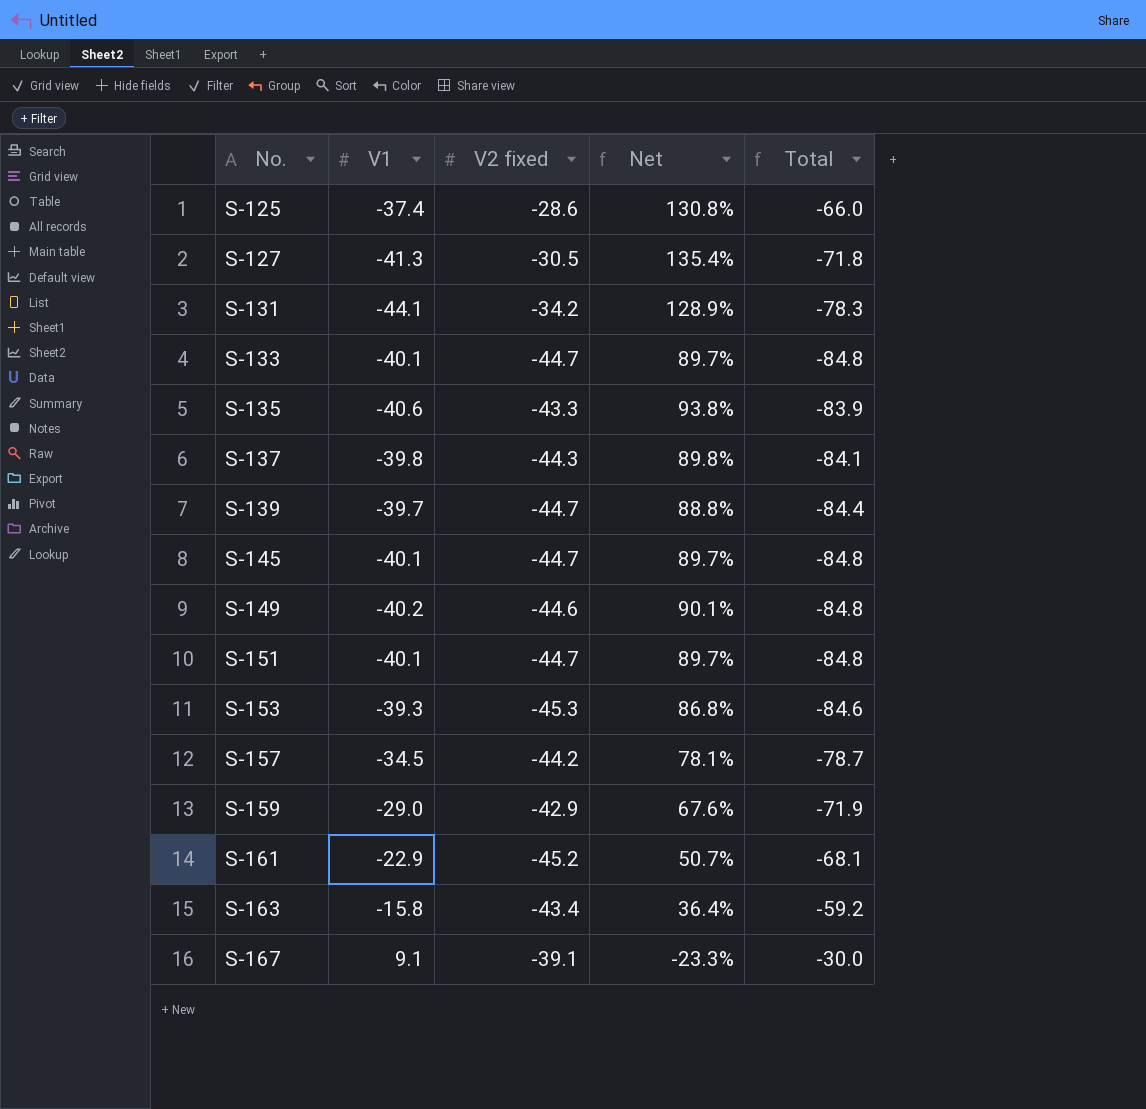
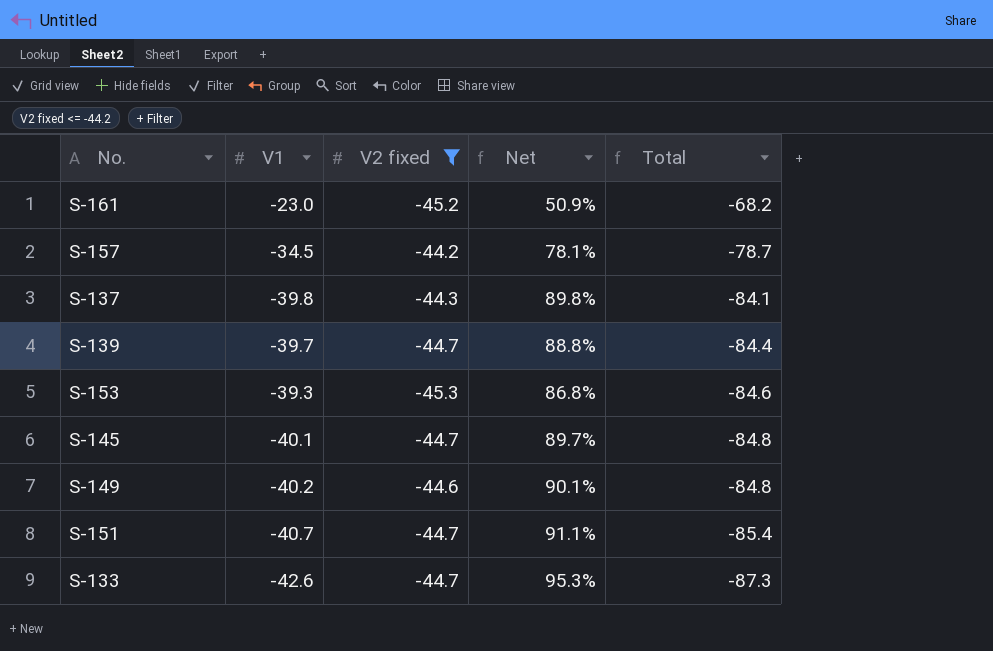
filter: none -> V2 fixed <= -44.2
row order: No. ascending -> Total descending
S-161 | V1: -22.9 -> -23.0
S-161 | Net: 50.7% -> 50.9%
S-161 | Total: -68.1 -> -68.2
S-151 | V1: -40.1 -> -40.7
S-151 | Net: 89.7% -> 91.1%
S-151 | Total: -84.8 -> -85.4
S-133 | V1: -40.1 -> -42.6
S-133 | Net: 89.7% -> 95.3%
S-133 | Total: -84.8 -> -87.3

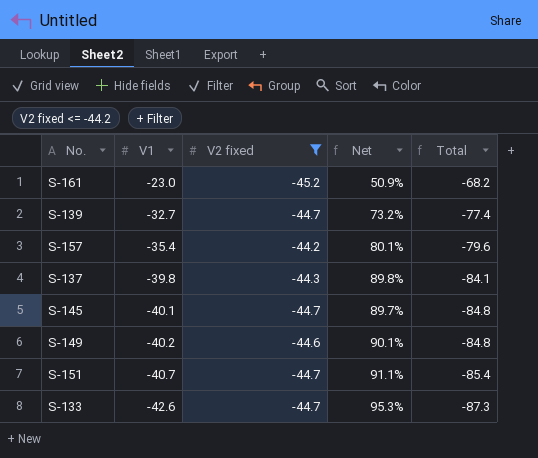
row order: Total descending -> V1 descending
row S-153: -39.3 | -45.3 | 86.8% | -84.6 -> none
S-139 | V1: -39.7 -> -32.7
S-139 | Net: 88.8% -> 73.2%
S-139 | Total: -84.4 -> -77.4
S-157 | V1: -34.5 -> -35.4
S-157 | Net: 78.1% -> 80.1%
S-157 | Total: -78.7 -> -79.6

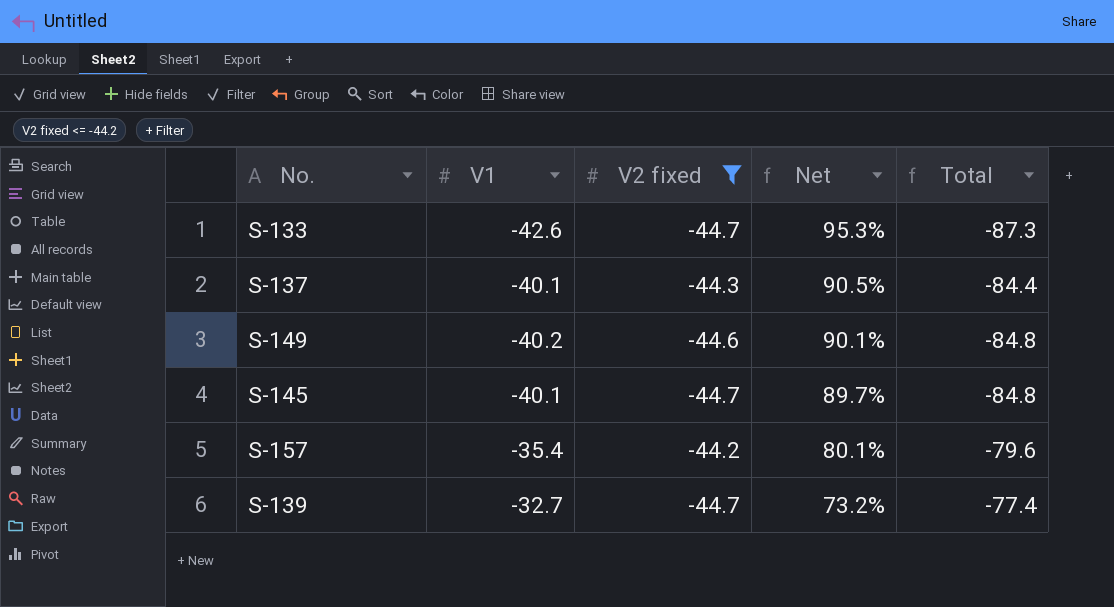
row order: V1 descending -> Net descending
row S-161: -23.0 | -45.2 | 50.9% | -68.2 -> none
row S-151: -40.7 | -44.7 | 91.1% | -85.4 -> none
S-137 | V1: -39.8 -> -40.1
S-137 | Net: 89.8% -> 90.5%
S-137 | Total: -84.1 -> -84.4

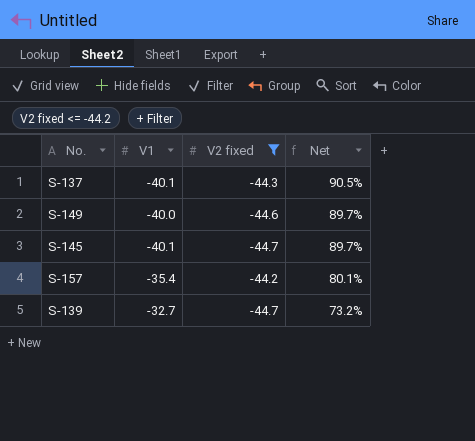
column Total | formula: [V1] + [V2 fixed] -> none
row S-133: -42.6 | -44.7 | 95.3% | -87.3 -> none
S-149 | V1: -40.2 -> -40.0
S-149 | Net: 90.1% -> 89.7%

